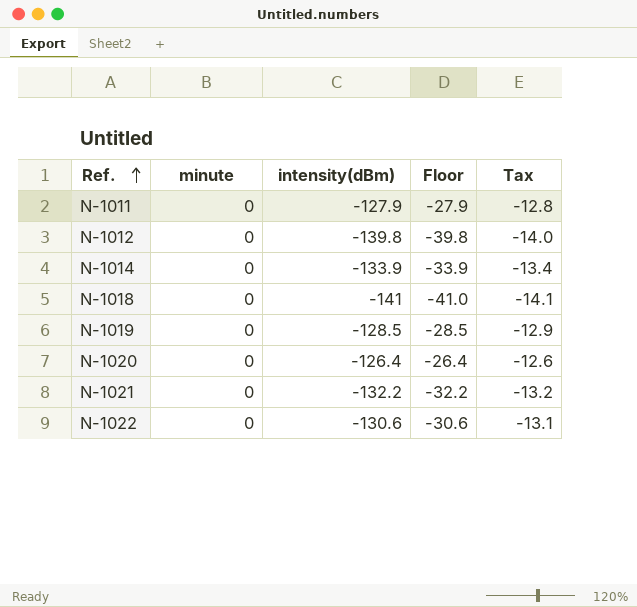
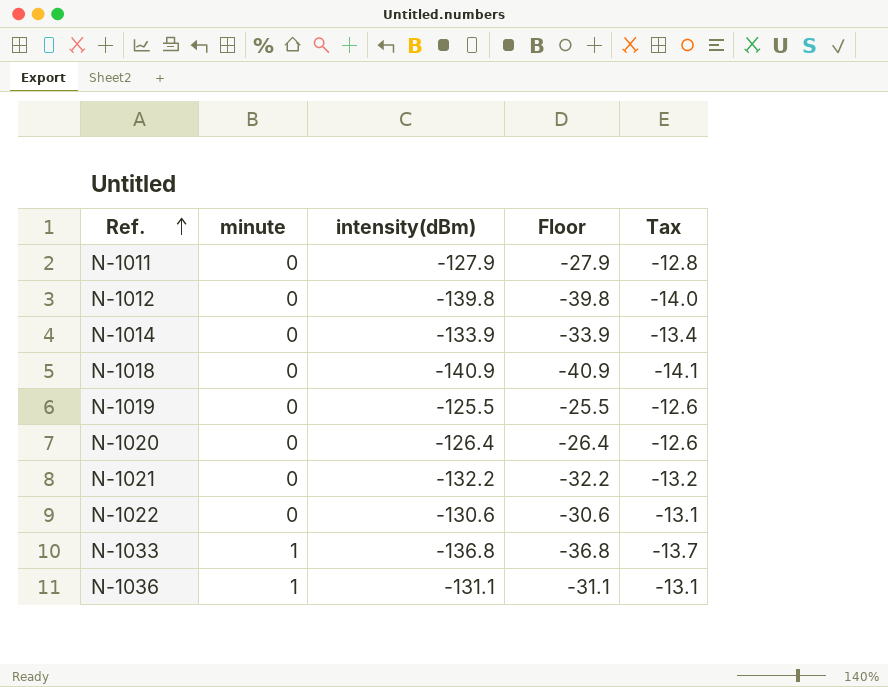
N-1018 | intensity(dBm): -141 -> -140.9
N-1018 | Floor: -41.0 -> -40.9
N-1019 | intensity(dBm): -128.5 -> -125.5
N-1019 | Floor: -28.5 -> -25.5
N-1019 | Tax: -12.9 -> -12.6
row N-1033: none -> 1 | -136.8 | -36.8 | -13.7
row N-1036: none -> 1 | -131.1 | -31.1 | -13.1

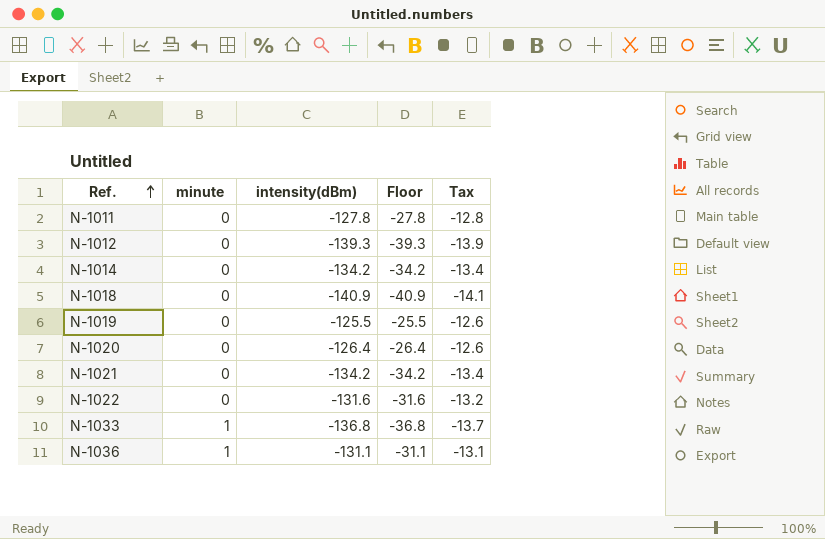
N-1011 | intensity(dBm): -127.9 -> -127.8
N-1011 | Floor: -27.9 -> -27.8
N-1012 | intensity(dBm): -139.8 -> -139.3
N-1012 | Floor: -39.8 -> -39.3
N-1012 | Tax: -14.0 -> -13.9
N-1014 | intensity(dBm): -133.9 -> -134.2
N-1014 | Floor: -33.9 -> -34.2
N-1021 | intensity(dBm): -132.2 -> -134.2
N-1021 | Floor: -32.2 -> -34.2
N-1021 | Tax: -13.2 -> -13.4
N-1022 | intensity(dBm): -130.6 -> -131.6
N-1022 | Floor: -30.6 -> -31.6
N-1022 | Tax: -13.1 -> -13.2

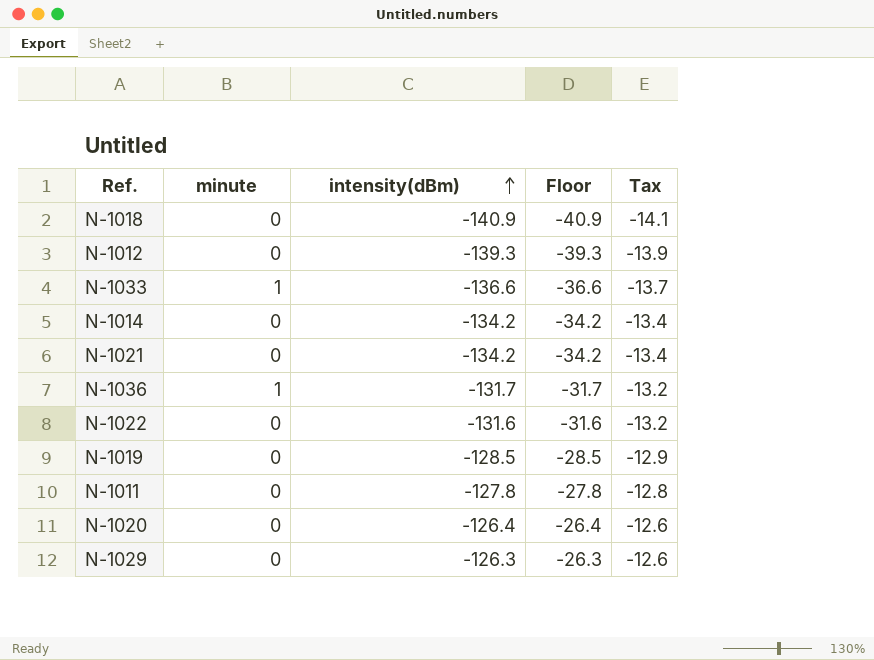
row order: Ref. ascending -> intensity(dBm) ascending
N-1033 | intensity(dBm): -136.8 -> -136.6
N-1033 | Floor: -36.8 -> -36.6
N-1036 | intensity(dBm): -131.1 -> -131.7
N-1036 | Floor: -31.1 -> -31.7
N-1036 | Tax: -13.1 -> -13.2
N-1019 | intensity(dBm): -125.5 -> -128.5
N-1019 | Floor: -25.5 -> -28.5
N-1019 | Tax: -12.6 -> -12.9
row N-1029: none -> 0 | -126.3 | -26.3 | -12.6

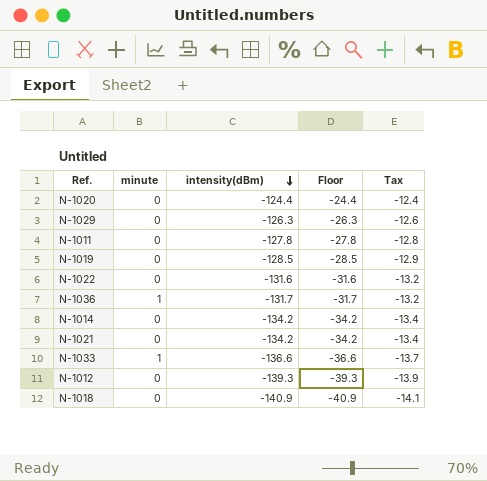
row order: intensity(dBm) ascending -> intensity(dBm) descending
N-1020 | intensity(dBm): -126.4 -> -124.4
N-1020 | Floor: -26.4 -> -24.4
N-1020 | Tax: -12.6 -> -12.4

